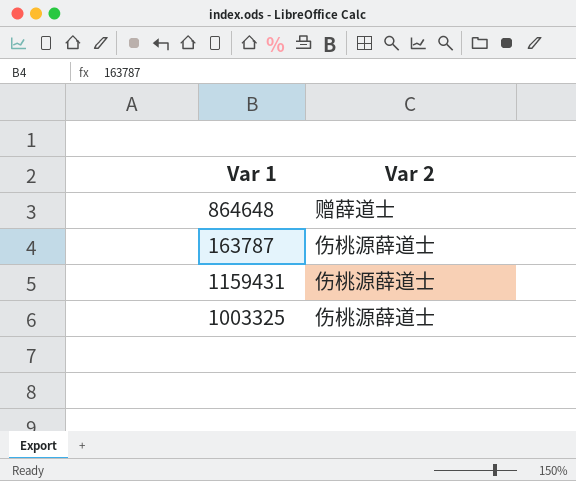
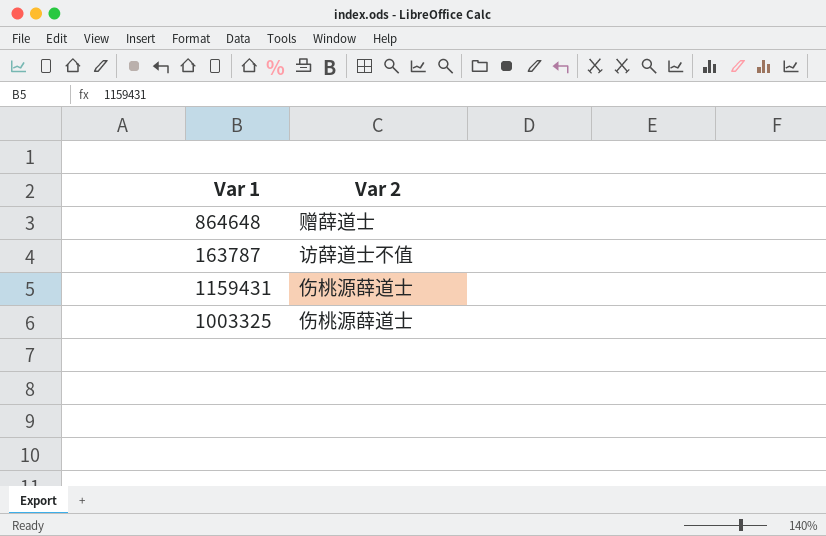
163787 | Var 2: 伤桃源薛道士 -> 访薛道士不值

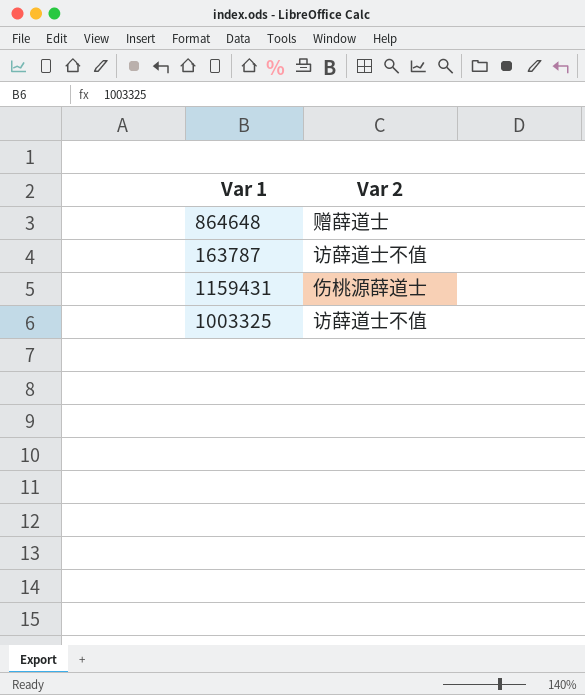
1003325 | Var 2: 伤桃源薛道士 -> 访薛道士不值

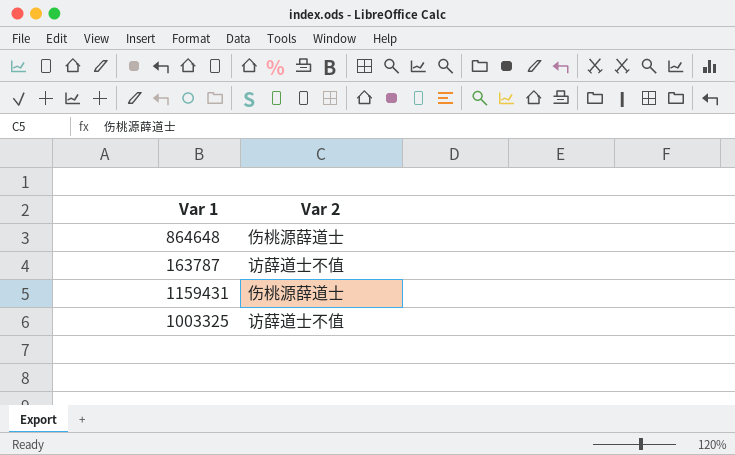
864648 | Var 2: 赠薛道士 -> 伤桃源薛道士

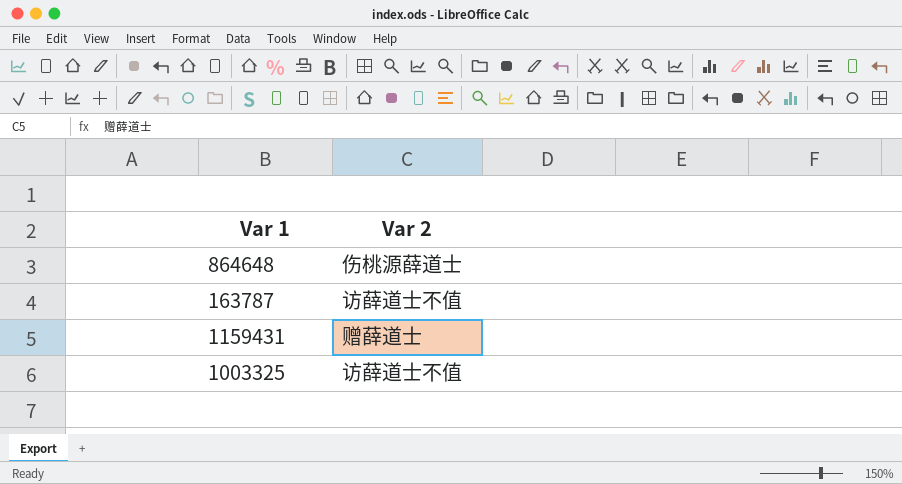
1159431 | Var 2: 伤桃源薛道士 -> 赠薛道士

